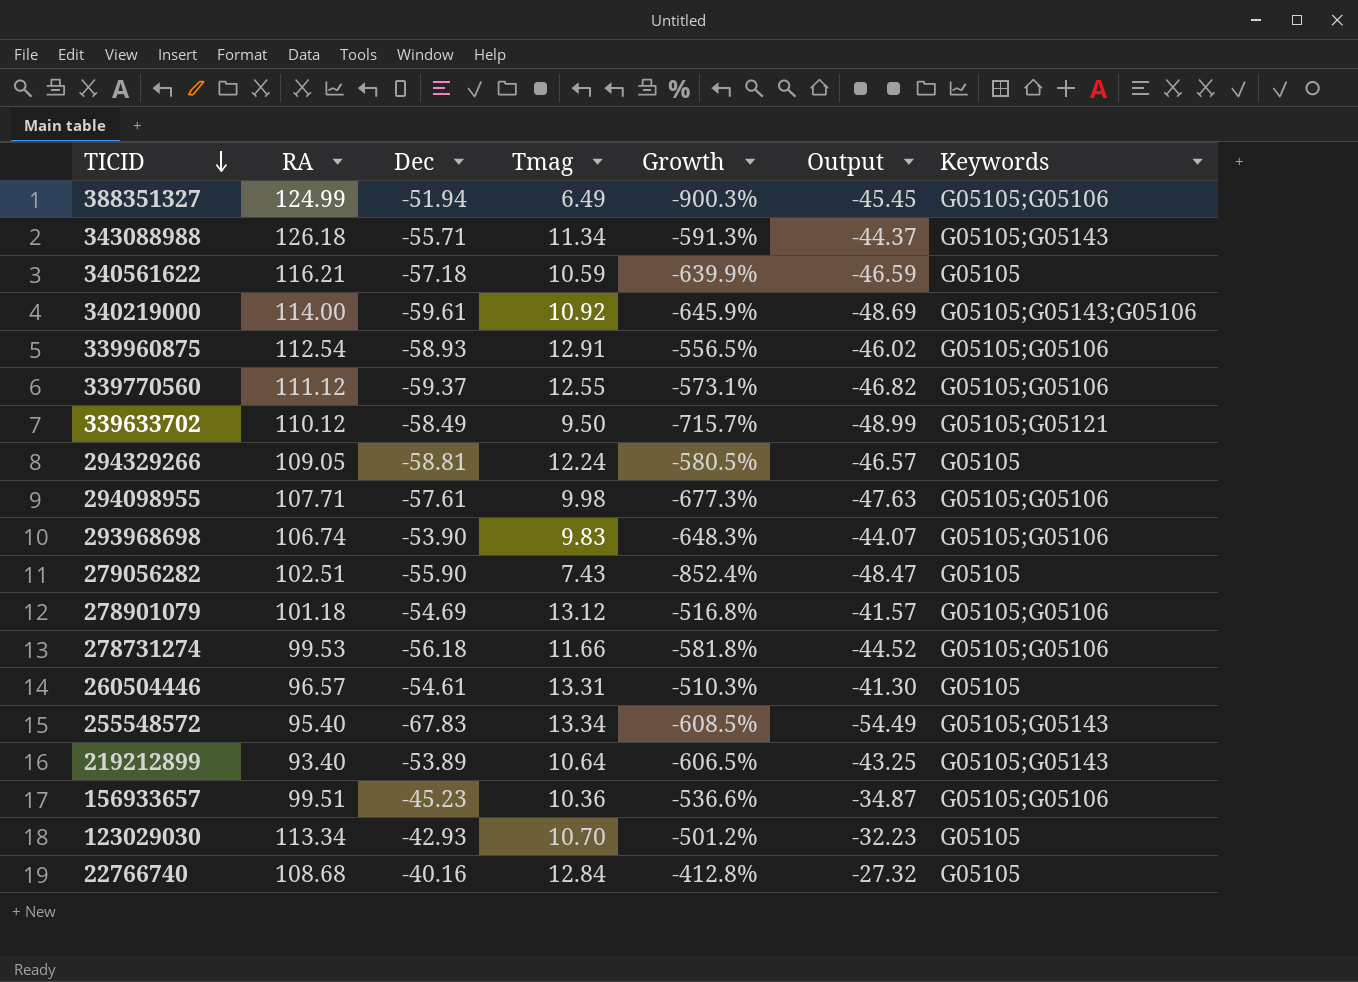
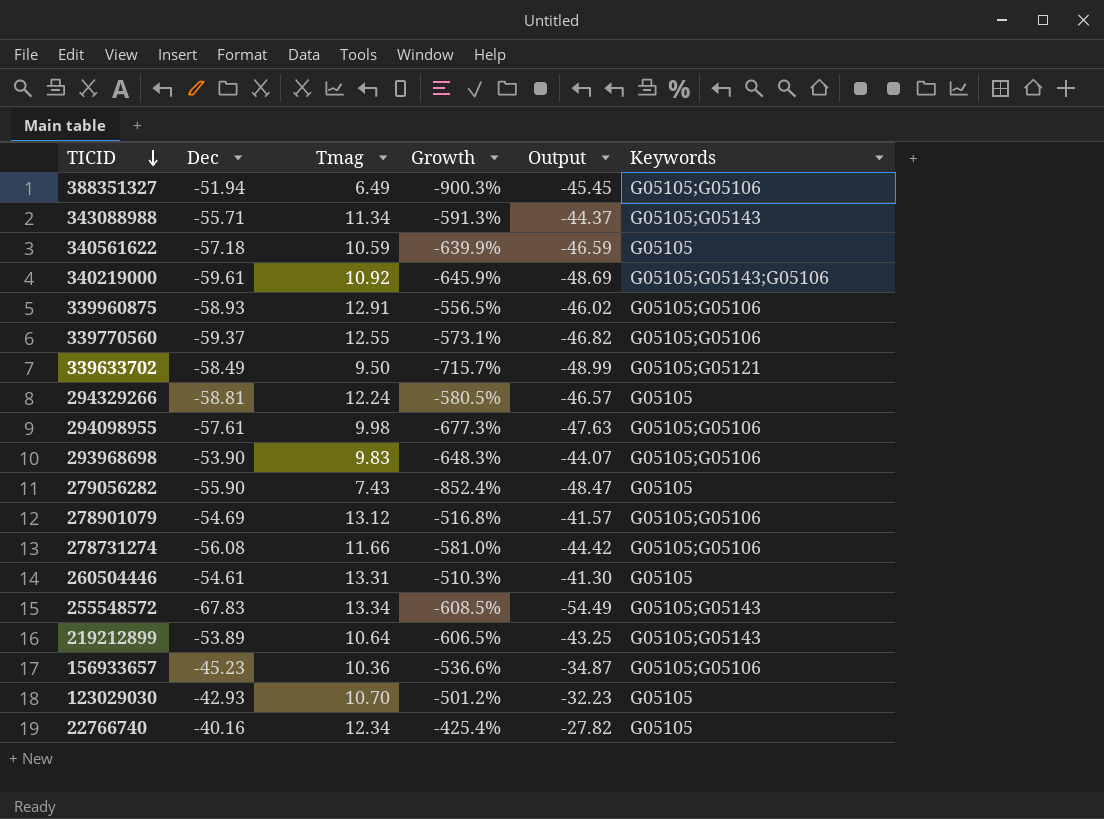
column RA | position: 2 -> none
278731274 | Dec: -56.18 -> -56.08
278731274 | Growth: -581.8% -> -581.0%
278731274 | Output: -44.52 -> -44.42
22766740 | Tmag: 12.84 -> 12.34
22766740 | Growth: -412.8% -> -425.4%
22766740 | Output: -27.32 -> -27.82

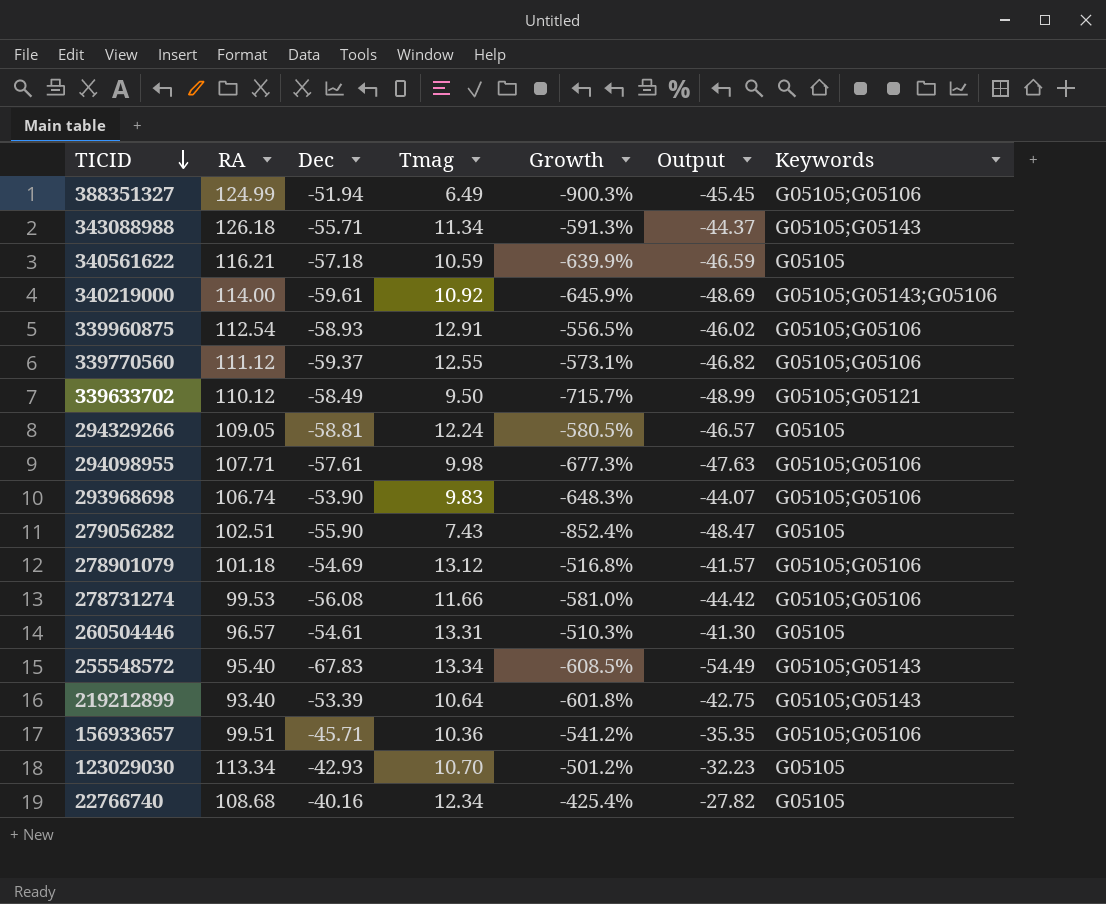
column RA | position: none -> 2
219212899 | Dec: -53.89 -> -53.39
219212899 | Growth: -606.5% -> -601.8%
219212899 | Output: -43.25 -> -42.75
156933657 | Dec: -45.23 -> -45.71
156933657 | Growth: -536.6% -> -541.2%
156933657 | Output: -34.87 -> -35.35

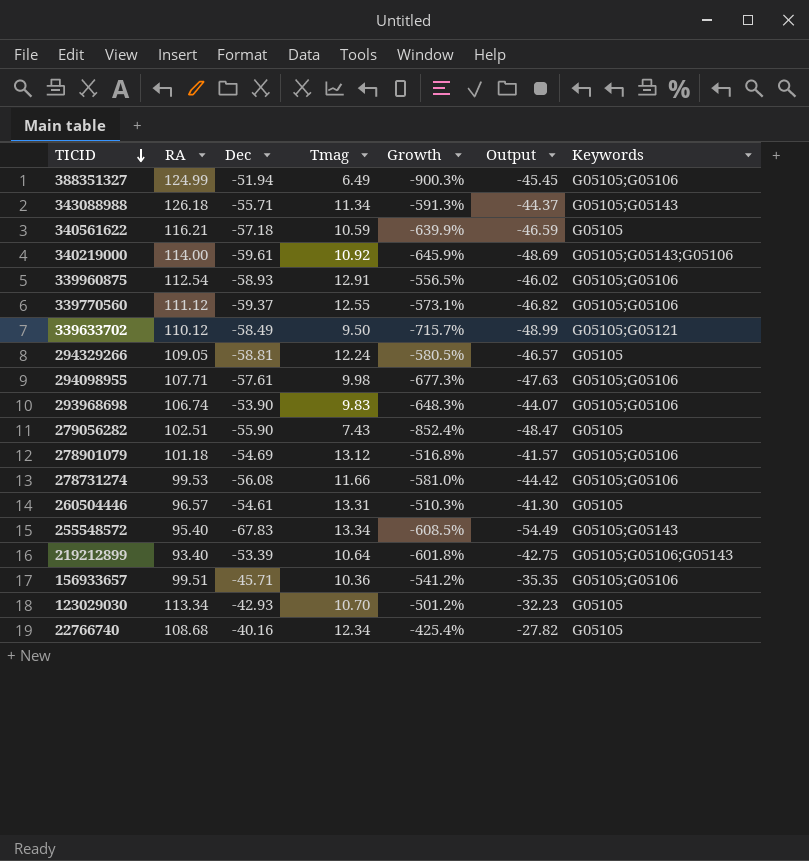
219212899 | Keywords: G05105;G05143 -> G05105;G05106;G05143

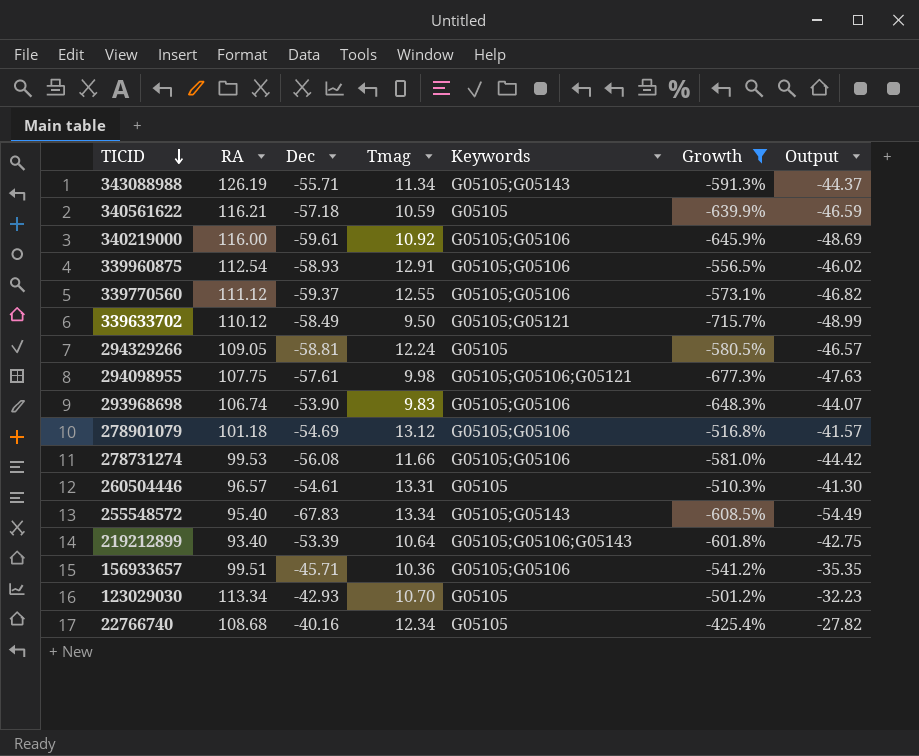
filter: none -> Growth >= -715.7%
column Keywords | position: 7 -> 5
343088988 | RA: 126.18 -> 126.19
340219000 | RA: 114.00 -> 116.00
340219000 | Keywords: G05105;G05143;G05106 -> G05105;G05106
294098955 | RA: 107.71 -> 107.75
294098955 | Keywords: G05105;G05106 -> G05105;G05106;G05121

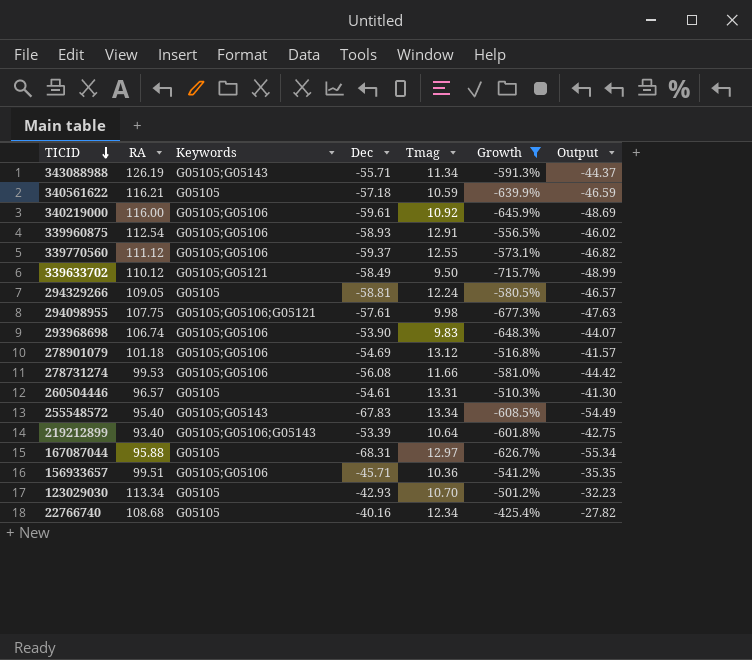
column Keywords | position: 5 -> 3
row 167087044: none -> 95.88 | G05105 | -68.31 | 12.97 | -626.7% | -55.34

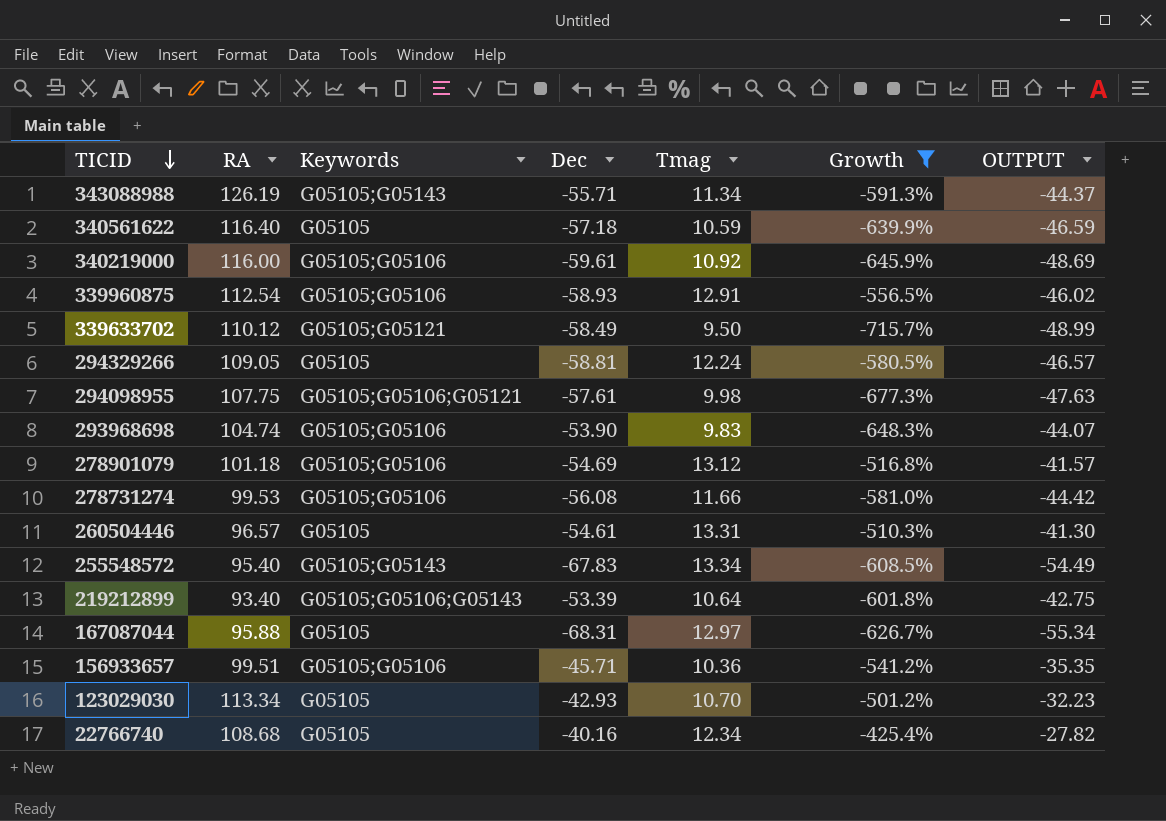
column name: Output -> OUTPUT
row 339770560: 111.12 | G05105;G05106 | -59.37 | 12.55 | -573.1% | -46.82 -> none
340561622 | RA: 116.21 -> 116.40
293968698 | RA: 106.74 -> 104.74

